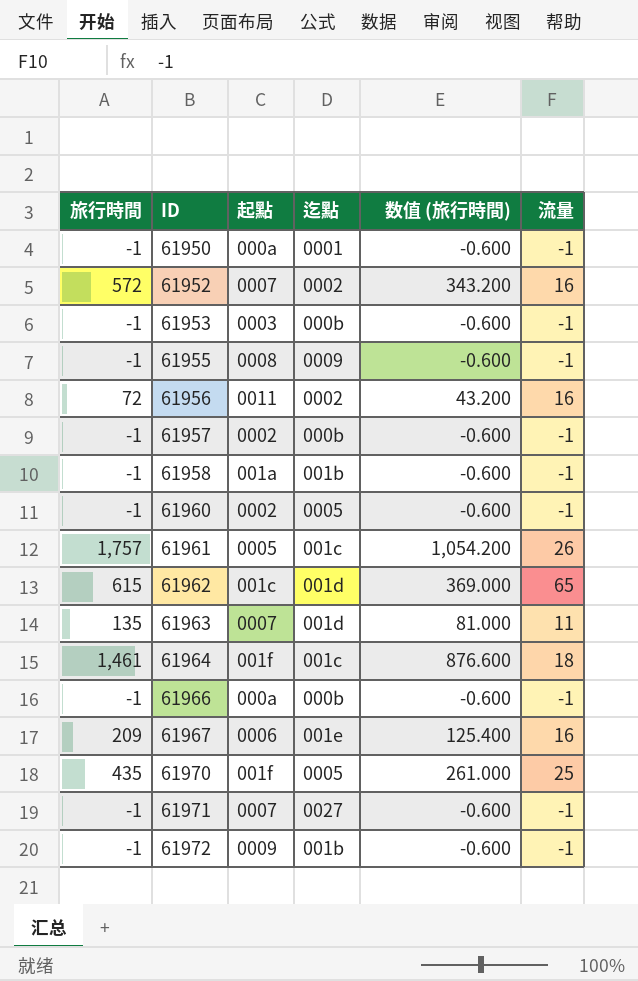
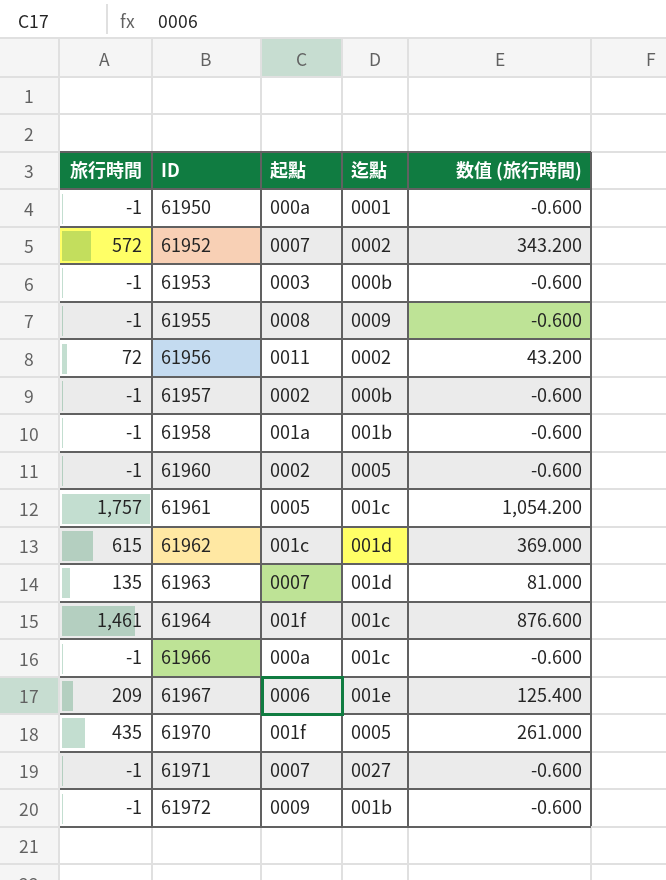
column 流量 | position: 6 -> none
61966 | 迄點: 000b -> 001c

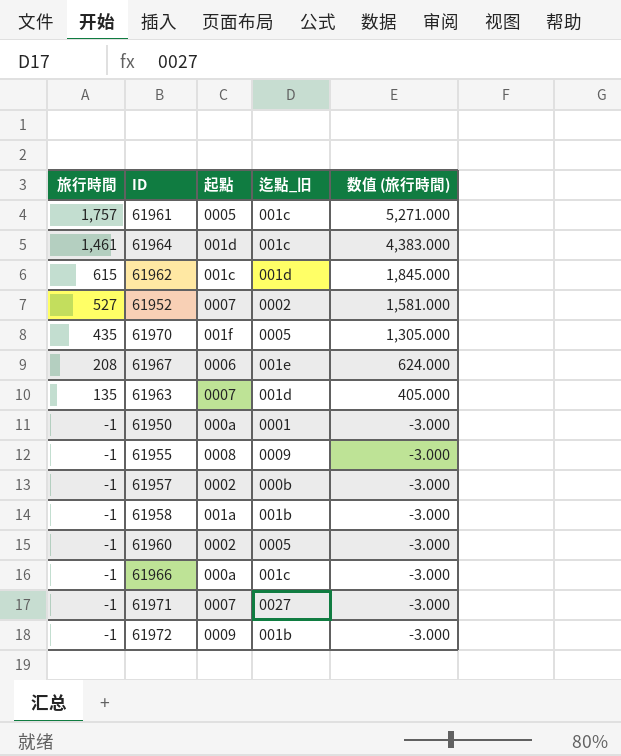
row order: ID ascending -> 旅行時間 descending
column name: 迄點 -> 迄點_旧
column 数值 (旅行時間) | formula: [旅行時間] * 0.6 -> [旅行時間] * 3
row 61953: -1 | 0003 | 000b | -0.600 -> none
row 61956: 72 | 0011 | 0002 | 43.200 -> none
61964 | 起點: 001f -> 001d
61952 | 旅行時間: 572 -> 527
61967 | 旅行時間: 209 -> 208

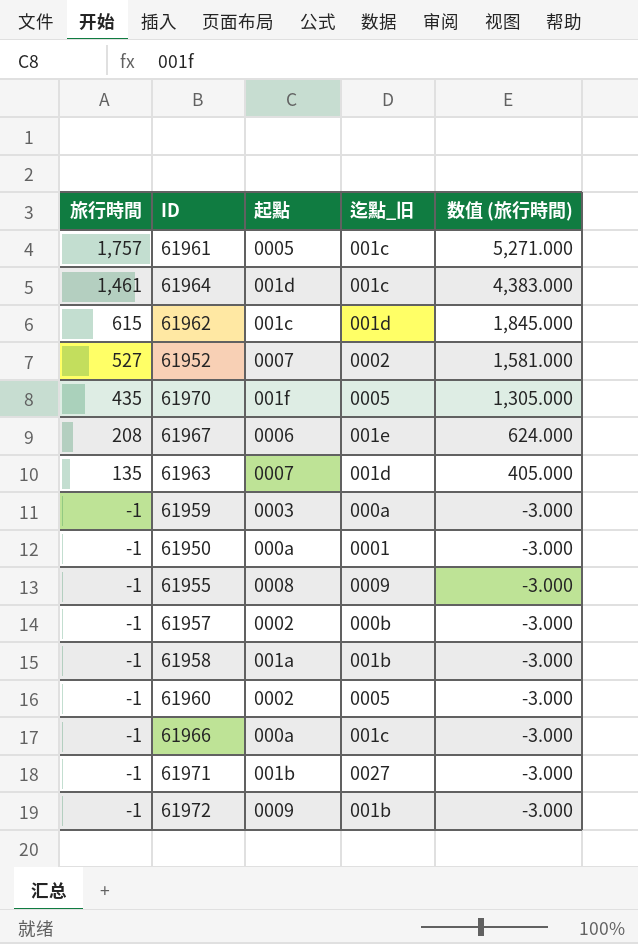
row 61959: none -> -1 | 0003 | 000a | -3.000
61971 | 起點: 0007 -> 001b

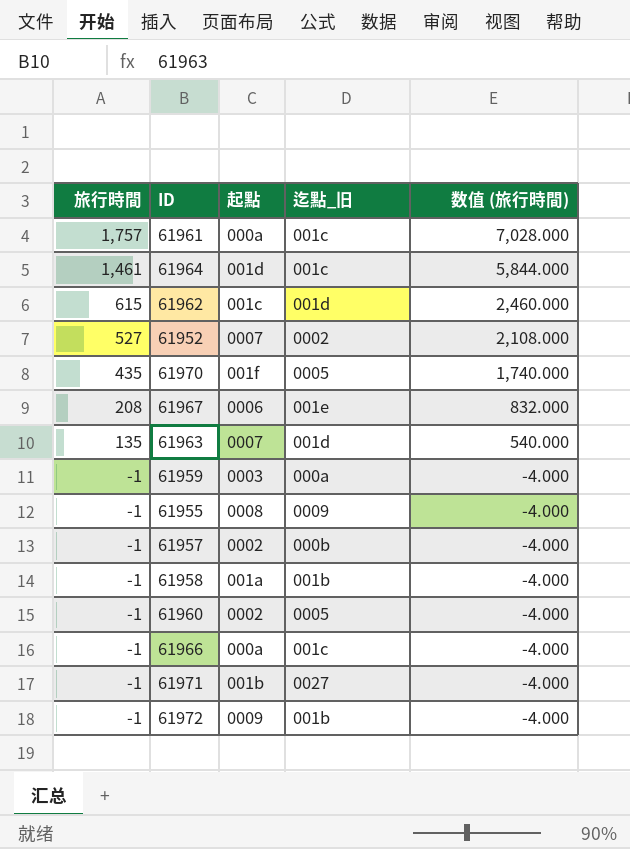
column 数值 (旅行時間) | formula: [旅行時間] * 3 -> [旅行時間] * 4
row 61950: -1 | 000a | 0001 | -3.000 -> none
61961 | 起點: 0005 -> 000a

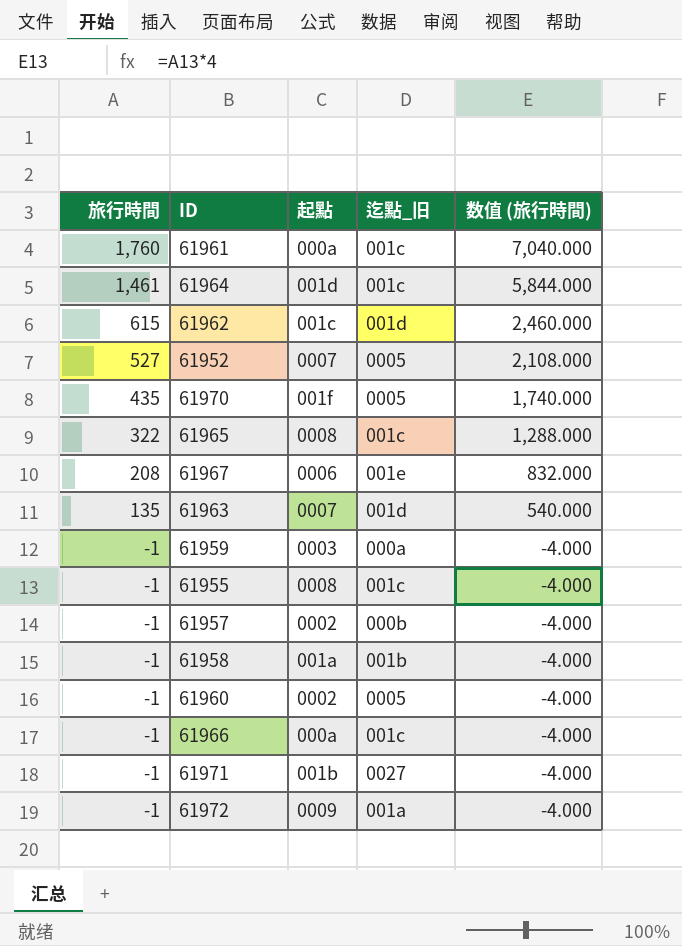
61961 | 旅行時間: 1,757 -> 1,760
61961 | 数值 (旅行時間): 7,028.000 -> 7,040.000
61952 | 迄點_旧: 0002 -> 0005
row 61965: none -> 322 | 0008 | 001c | 1,288.000
61955 | 迄點_旧: 0009 -> 001c
61972 | 迄點_旧: 001b -> 001a

